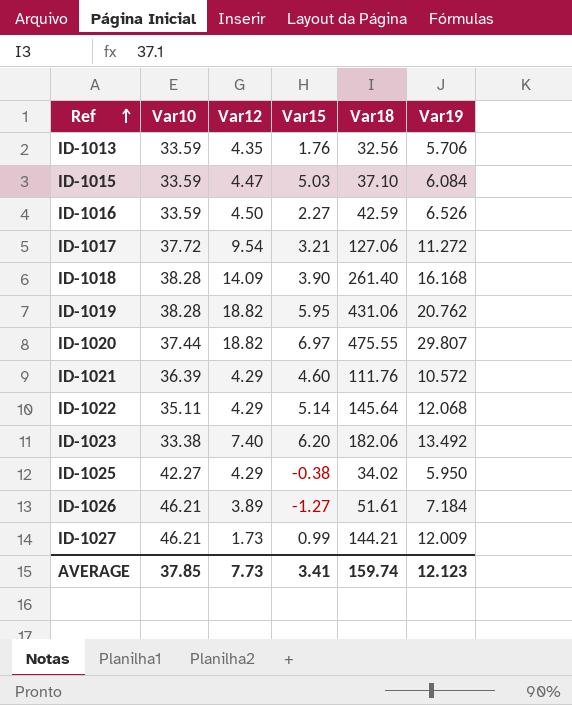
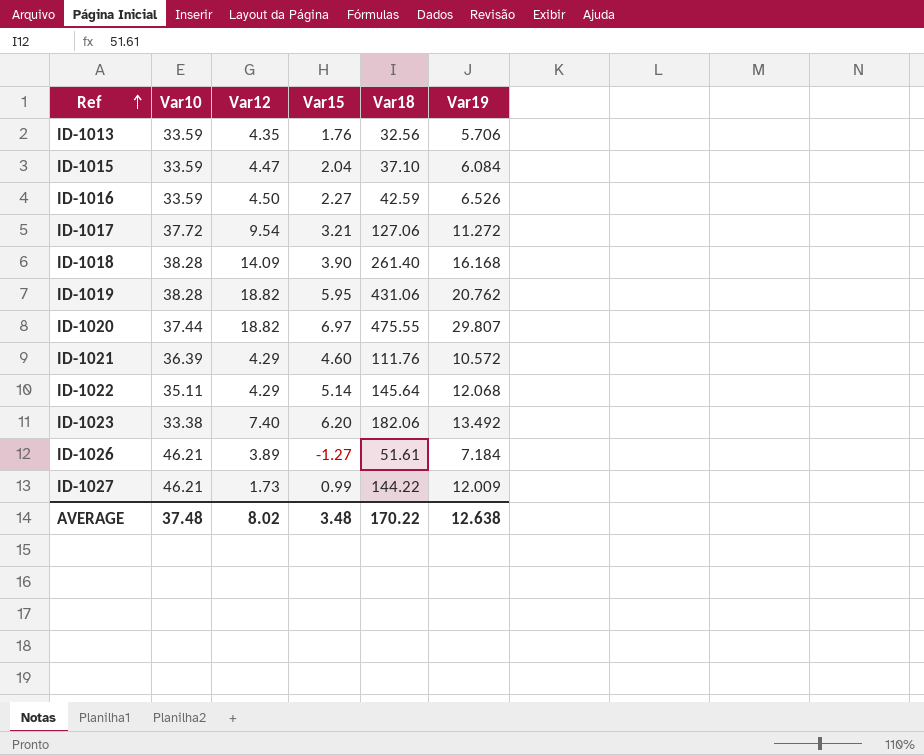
row ID-1025: 42.27 | 4.29 | -0.38 | 34.02 | 5.950 -> none
ID-1015 | Var15: 5.03 -> 2.04
ID-1027 | Var18: 144.21 -> 144.22
AVERAGE | Var10: 37.85 -> 37.48
AVERAGE | Var12: 7.73 -> 8.02
AVERAGE | Var15: 3.41 -> 3.48
AVERAGE | Var18: 159.74 -> 170.22
AVERAGE | Var19: 12.123 -> 12.638

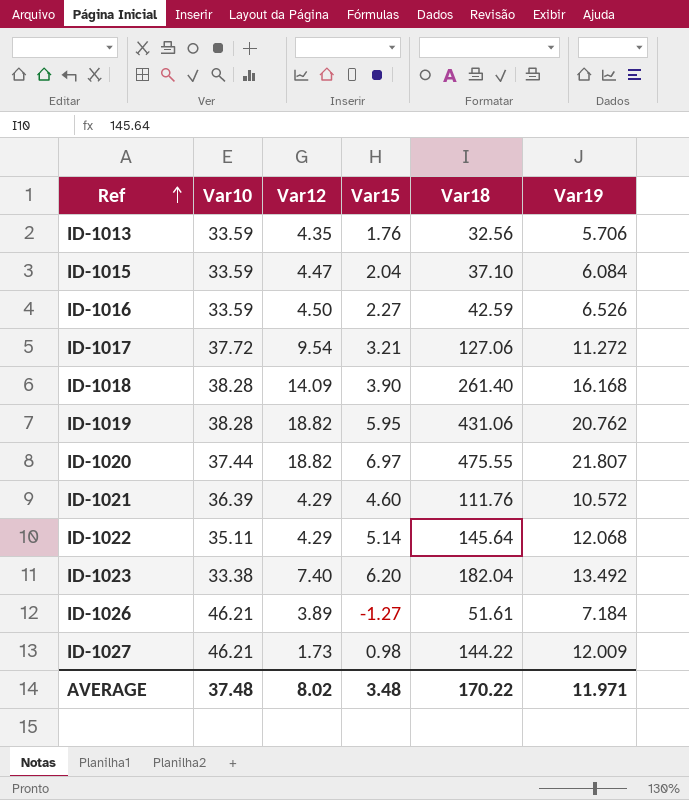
ID-1020 | Var19: 29.807 -> 21.807
ID-1023 | Var18: 182.06 -> 182.04
ID-1027 | Var15: 0.99 -> 0.98
AVERAGE | Var19: 12.638 -> 11.971

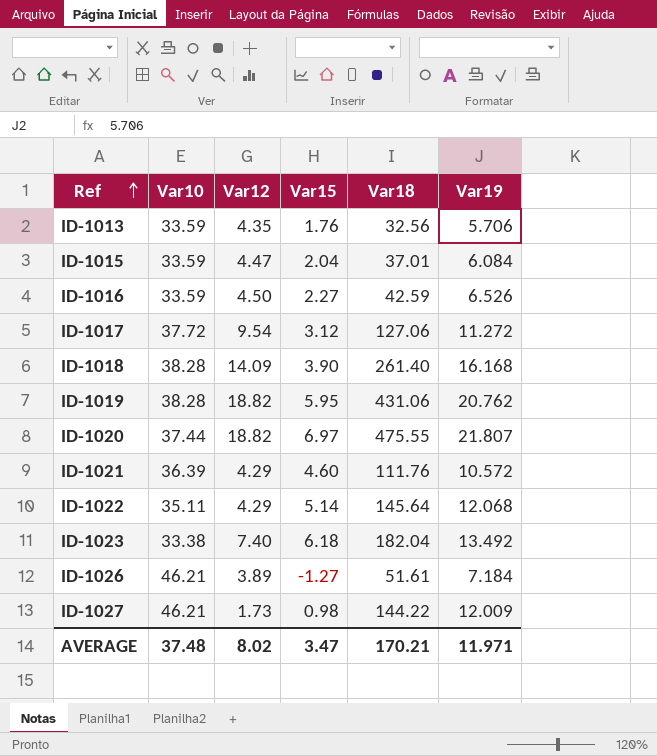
ID-1015 | Var18: 37.10 -> 37.01
ID-1017 | Var15: 3.21 -> 3.12
ID-1023 | Var15: 6.20 -> 6.18
AVERAGE | Var15: 3.48 -> 3.47
AVERAGE | Var18: 170.22 -> 170.21

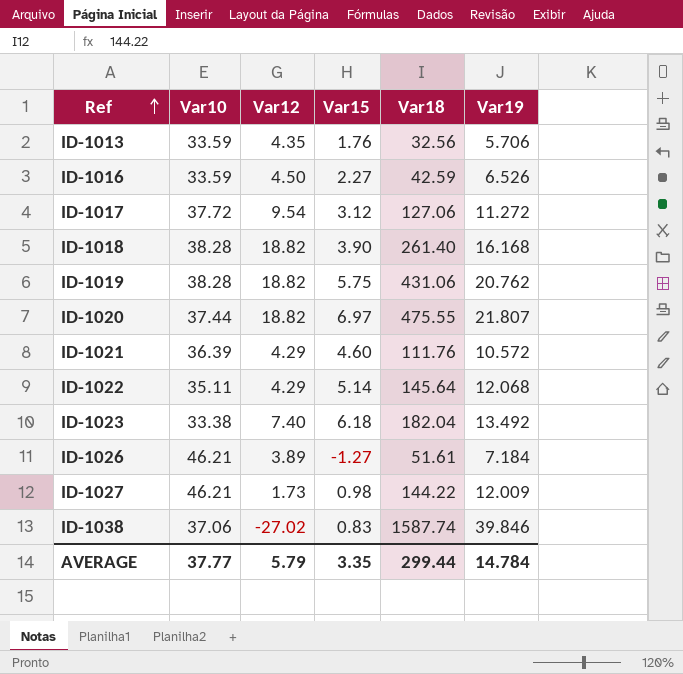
row ID-1015: 33.59 | 4.47 | 2.04 | 37.01 | 6.084 -> none
ID-1018 | Var12: 14.09 -> 18.82
ID-1019 | Var15: 5.95 -> 5.75
row ID-1038: none -> 37.06 | -27.02 | 0.83 | 1587.74 | 39.846
AVERAGE | Var10: 37.48 -> 37.77
AVERAGE | Var12: 8.02 -> 5.79
AVERAGE | Var15: 3.47 -> 3.35
AVERAGE | Var18: 170.21 -> 299.44
AVERAGE | Var19: 11.971 -> 14.784

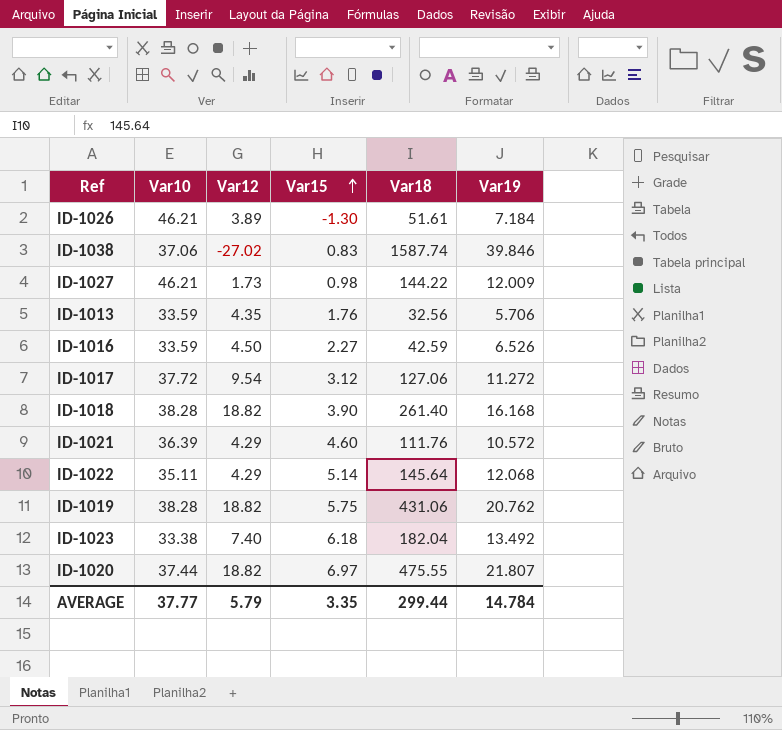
row order: Ref ascending -> Var15 ascending
ID-1026 | Var15: -1.27 -> -1.30

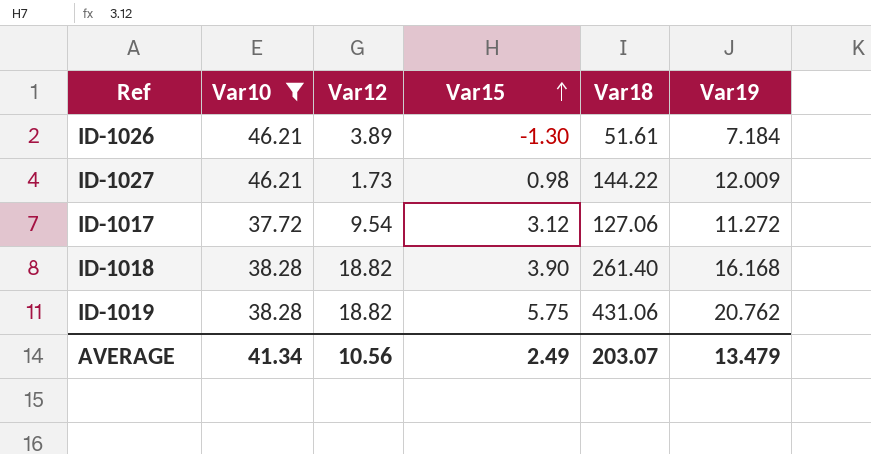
filter: none -> Var10 >= 37.72
AVERAGE | Var10: 37.77 -> 41.34
AVERAGE | Var12: 5.79 -> 10.56
AVERAGE | Var15: 3.35 -> 2.49
AVERAGE | Var18: 299.44 -> 203.07
AVERAGE | Var19: 14.784 -> 13.479

